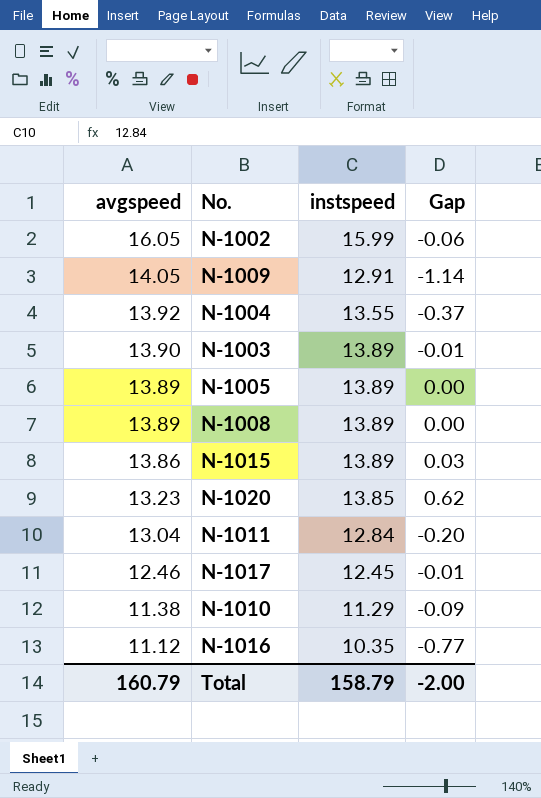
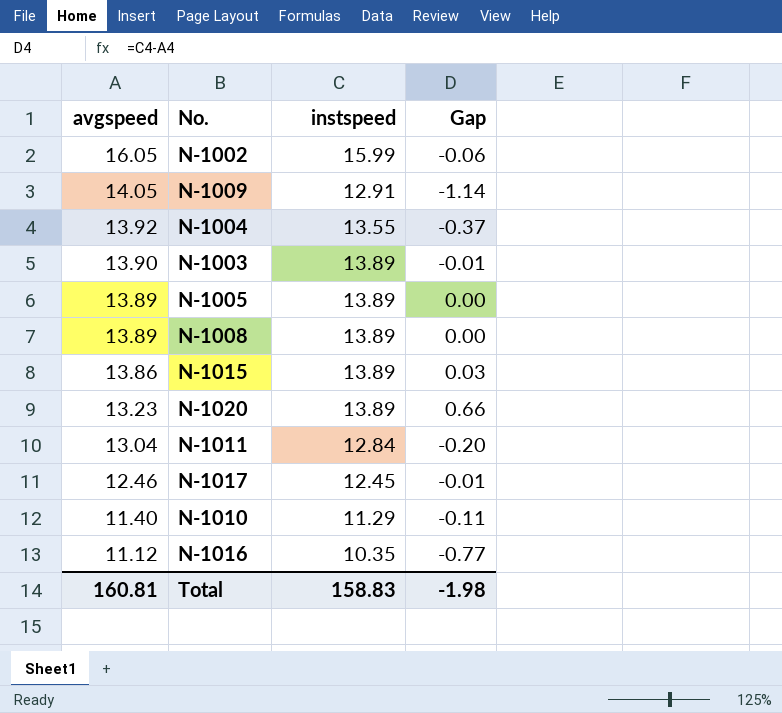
N-1020 | instspeed: 13.85 -> 13.89
N-1020 | Gap: 0.62 -> 0.66
N-1010 | avgspeed: 11.38 -> 11.40
N-1010 | Gap: -0.09 -> -0.11
Total | avgspeed: 160.79 -> 160.81
Total | instspeed: 158.79 -> 158.83
Total | Gap: -2.00 -> -1.98

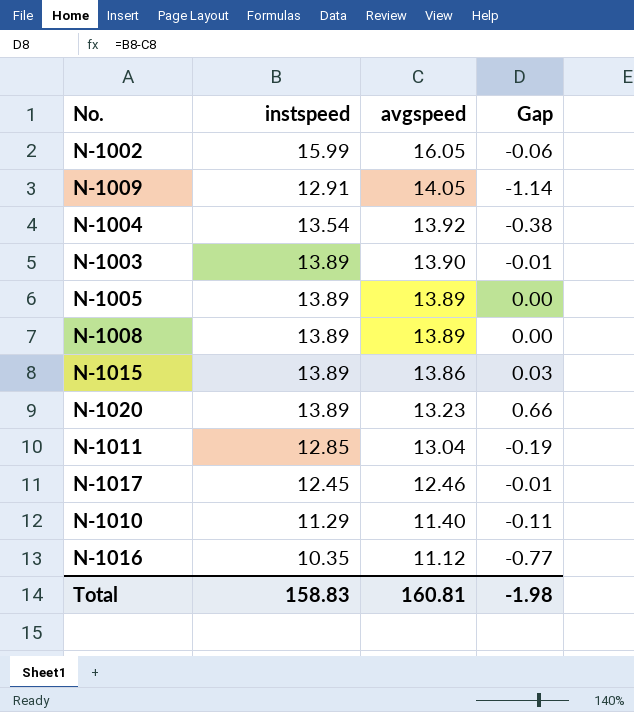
column avgspeed | position: 1 -> 3
N-1004 | instspeed: 13.55 -> 13.54
N-1004 | Gap: -0.37 -> -0.38
N-1011 | instspeed: 12.84 -> 12.85
N-1011 | Gap: -0.20 -> -0.19

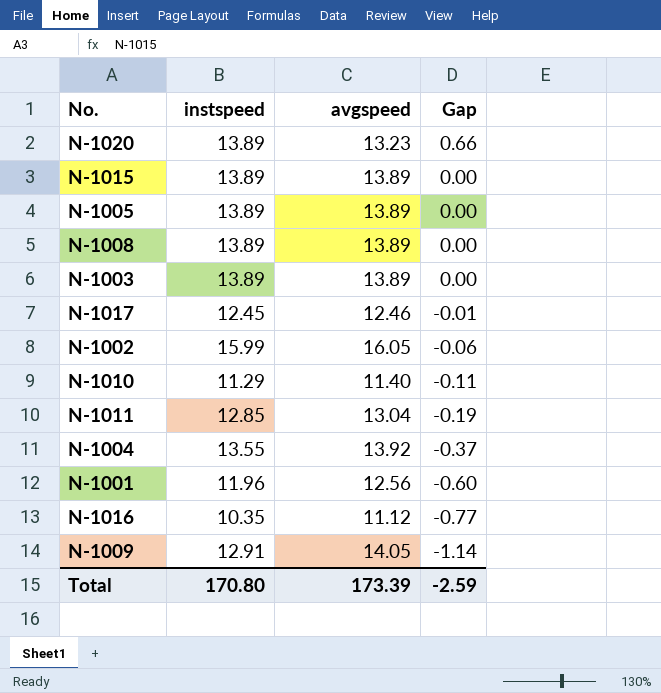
row order: avgspeed descending -> Gap descending
N-1015 | avgspeed: 13.86 -> 13.89
N-1015 | Gap: 0.03 -> 0.00
N-1003 | avgspeed: 13.90 -> 13.89
N-1003 | Gap: -0.01 -> 0.00
N-1004 | instspeed: 13.54 -> 13.55
N-1004 | Gap: -0.38 -> -0.37
row N-1001: none -> 11.96 | 12.56 | -0.60
Total | instspeed: 158.83 -> 170.80
Total | avgspeed: 160.81 -> 173.39
Total | Gap: -1.98 -> -2.59

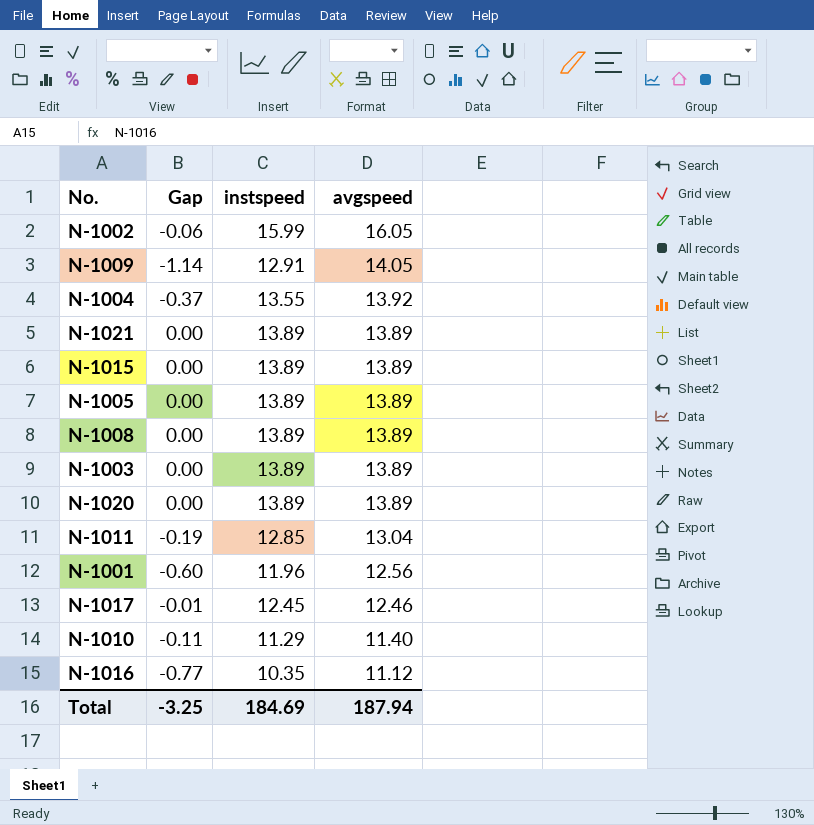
row order: Gap descending -> avgspeed descending
column Gap | position: 4 -> 2
row N-1021: none -> 0.00 | 13.89 | 13.89
N-1020 | Gap: 0.66 -> 0.00
N-1020 | avgspeed: 13.23 -> 13.89
Total | Gap: -2.59 -> -3.25
Total | instspeed: 170.80 -> 184.69
Total | avgspeed: 173.39 -> 187.94

